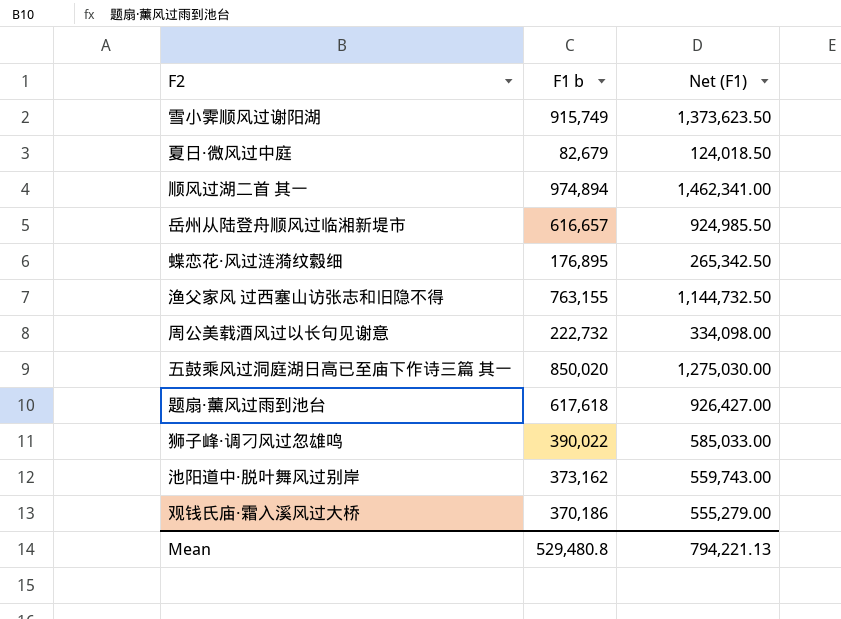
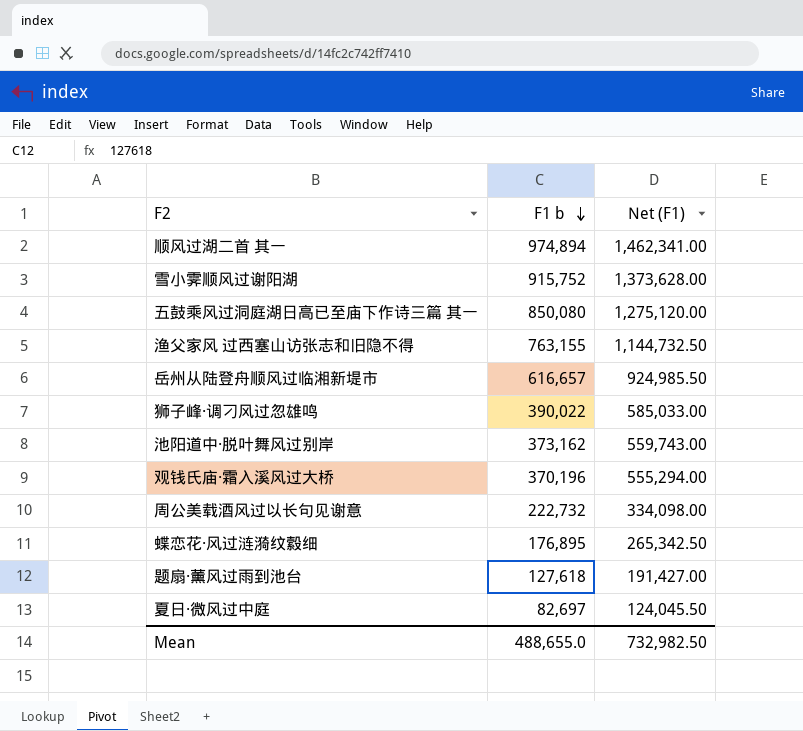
row order: none -> F1 b descending
雪小霁顺风过谢阳湖 | F1 b: 915,749 -> 915,752
雪小霁顺风过谢阳湖 | Net (F1): 1,373,623.50 -> 1,373,628.00
五鼓乘风过洞庭湖日高已至庙下作诗三篇 其一 | F1 b: 850,020 -> 850,080
五鼓乘风过洞庭湖日高已至庙下作诗三篇 其一 | Net (F1): 1,275,030.00 -> 1,275,120.00
观钱氏庙·霜入溪风过大桥 | F1 b: 370,186 -> 370,196
观钱氏庙·霜入溪风过大桥 | Net (F1): 555,279.00 -> 555,294.00
题扇·薰风过雨到池台 | F1 b: 617,618 -> 127,618
题扇·薰风过雨到池台 | Net (F1): 926,427.00 -> 191,427.00
夏日·微风过中庭 | F1 b: 82,679 -> 82,697
夏日·微风过中庭 | Net (F1): 124,018.50 -> 124,045.50
Mean | F1 b: 529,480.8 -> 488,655.0
Mean | Net (F1): 794,221.13 -> 732,982.50

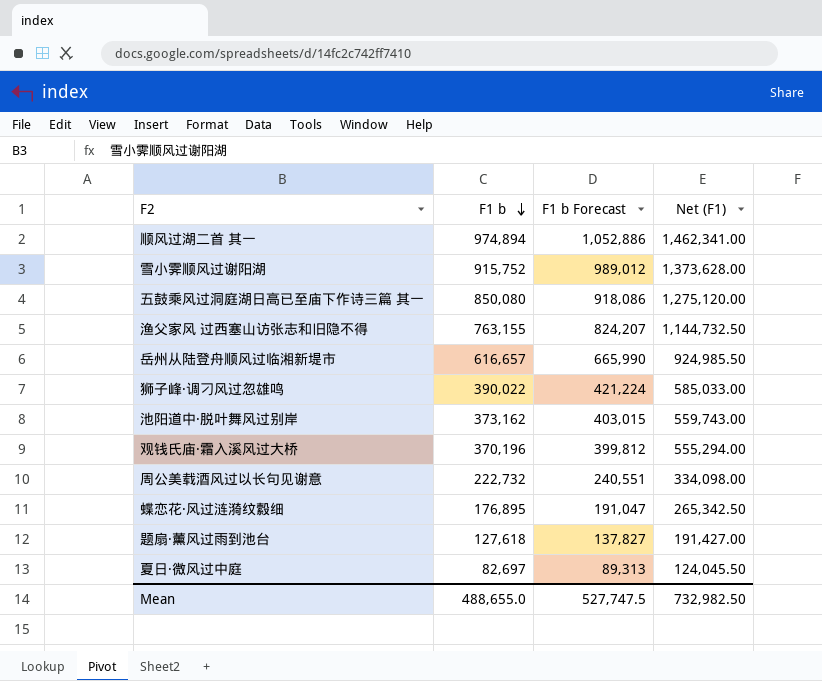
column F1 b Forecast | formula: none -> [F1 b] * 1.08

